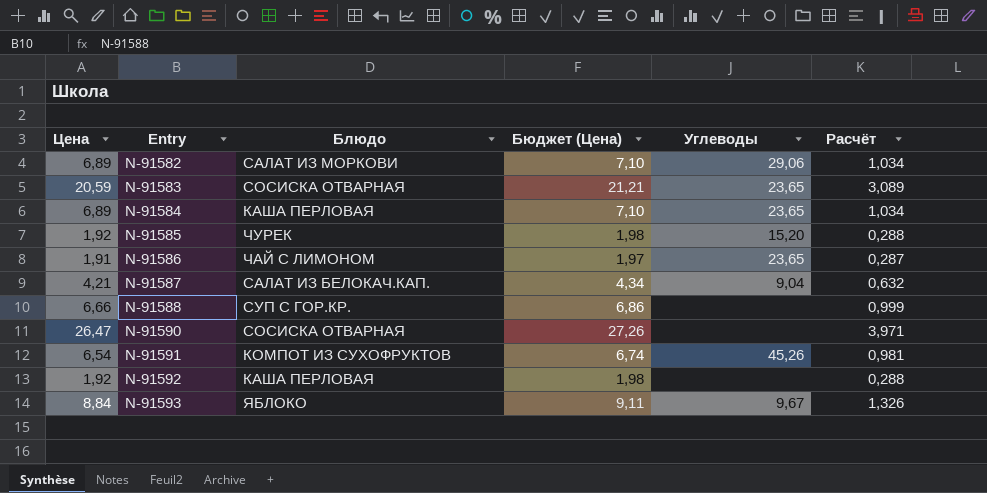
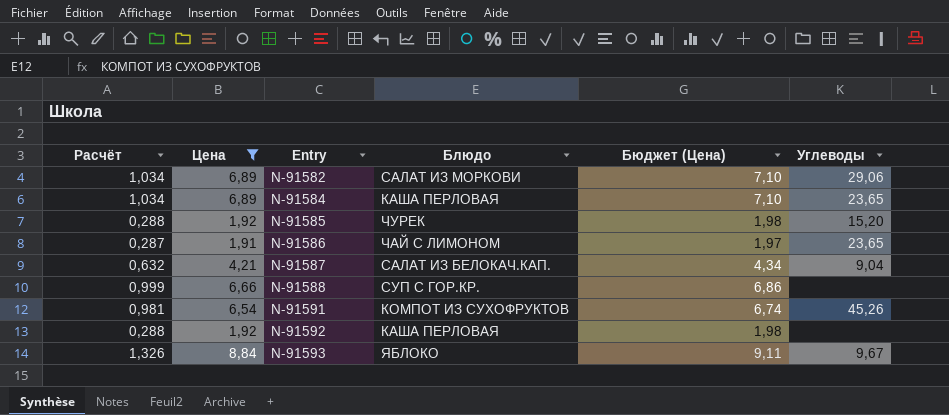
filter: none -> Цена <= 8,84
column Расчёт | position: 6 -> 1

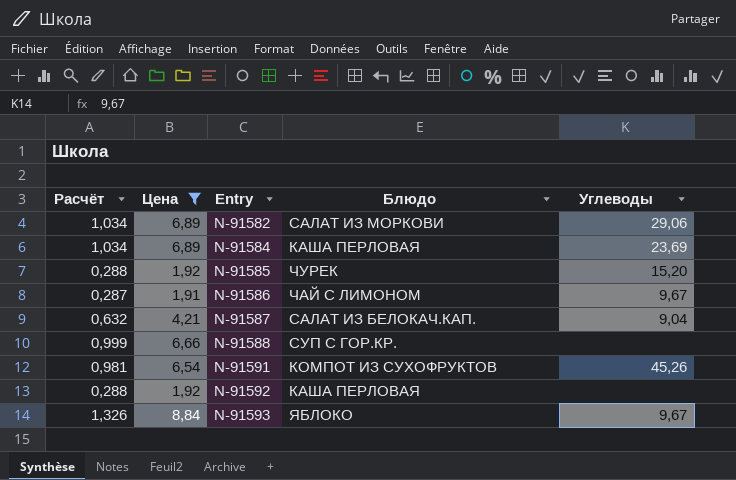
column Бюджет (Цена) | formula: [Цена] * 1,03 -> none
N-91584 | Углеводы: 23,65 -> 23,69
N-91586 | Углеводы: 23,65 -> 9,67

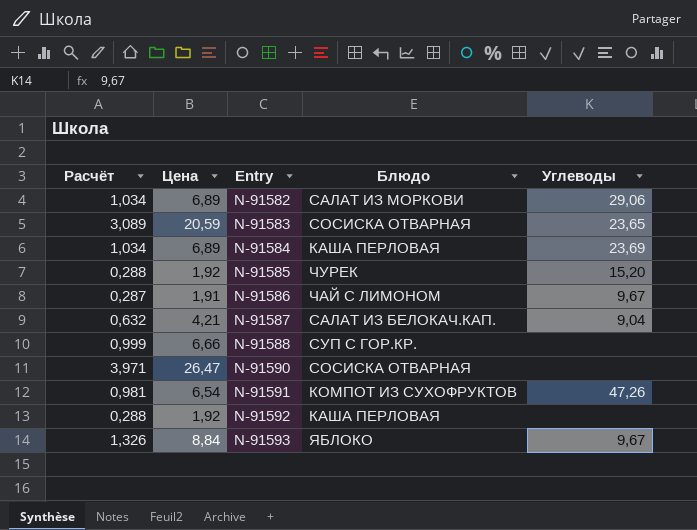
filter: Цена <= 8,84 -> none
N-91591 | Углеводы: 45,26 -> 47,26

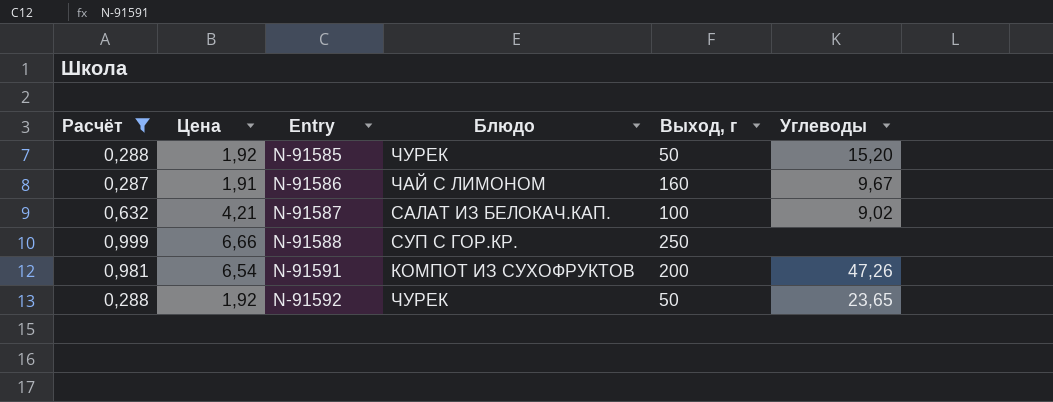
filter: none -> Расчёт <= 0,999
column Выход, г | position: none -> 5
N-91587 | Углеводы: 9,04 -> 9,02
N-91592 | Блюдо: КАША ПЕРЛОВАЯ -> ЧУРЕК
N-91592 | Углеводы: none -> 23,65

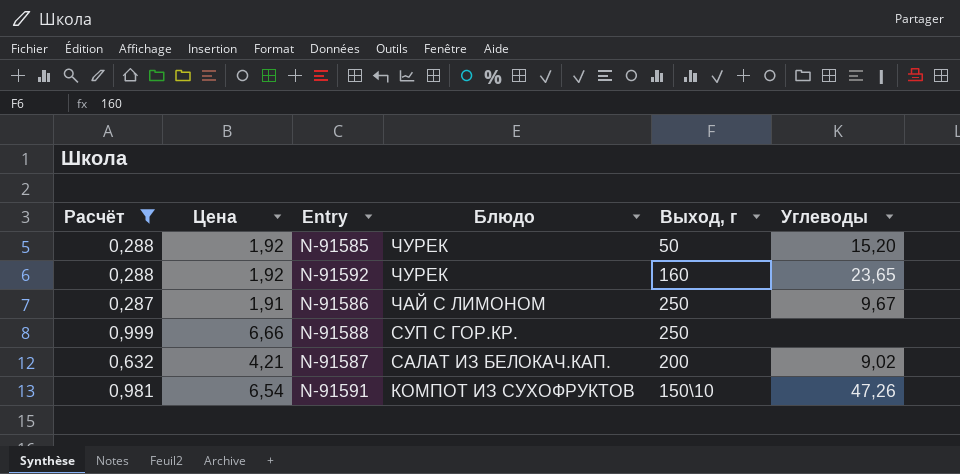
row order: Entry ascending -> Блюдо descending
N-91592 | Выход, г: 50 -> 160
N-91586 | Выход, г: 160 -> 250
N-91587 | Выход, г: 100 -> 200
N-91591 | Выход, г: 200 -> 150\10

